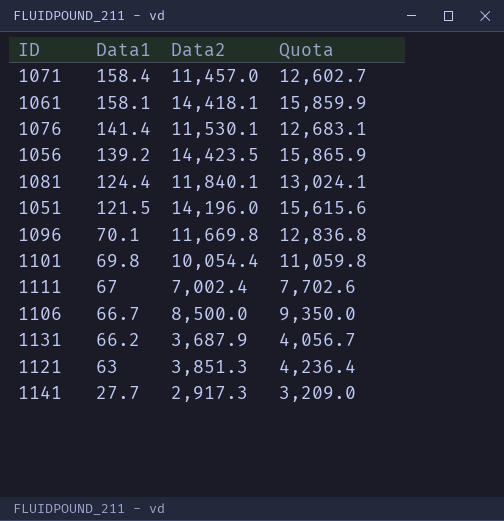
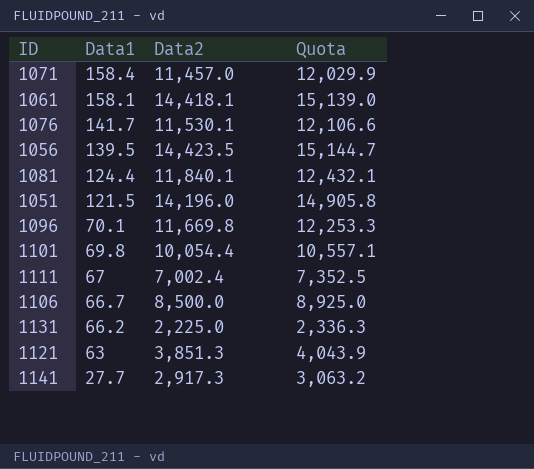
column Quota | formula: [Data2] * 1.1 -> [Data2] * 1.05
1076 | Data1: 141.4 -> 141.7
1056 | Data1: 139.2 -> 139.5
1131 | Data2: 3,687.9 -> 2,225.0

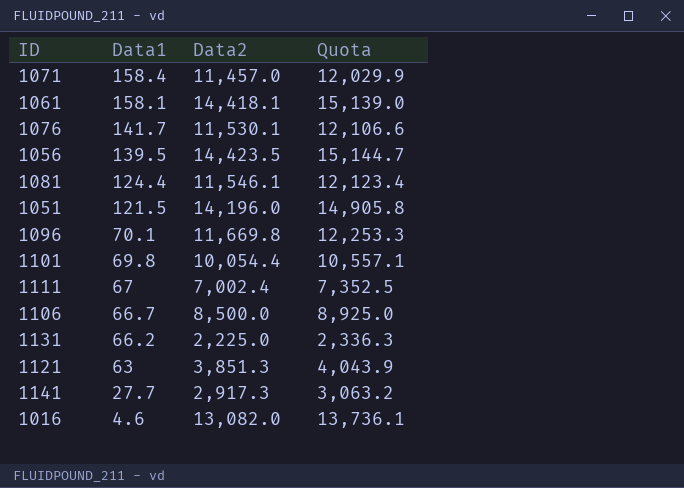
1081 | Data2: 11,840.1 -> 11,546.1
1081 | Quota: 12,432.1 -> 12,123.4
row 1016: none -> 4.6 | 13,082.0 | 13,736.1

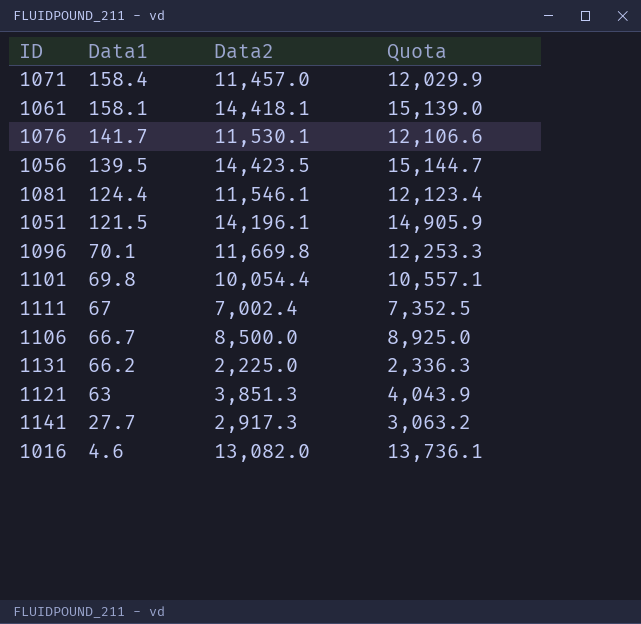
1051 | Data2: 14,196.0 -> 14,196.1
1051 | Quota: 14,905.8 -> 14,905.9

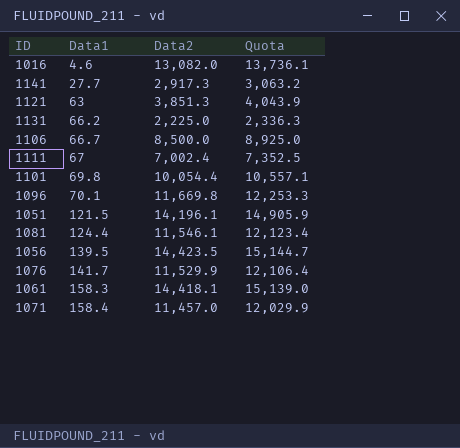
row order: Data1 descending -> Data1 ascending
1076 | Data2: 11,530.1 -> 11,529.9
1076 | Quota: 12,106.6 -> 12,106.4
1061 | Data1: 158.1 -> 158.3

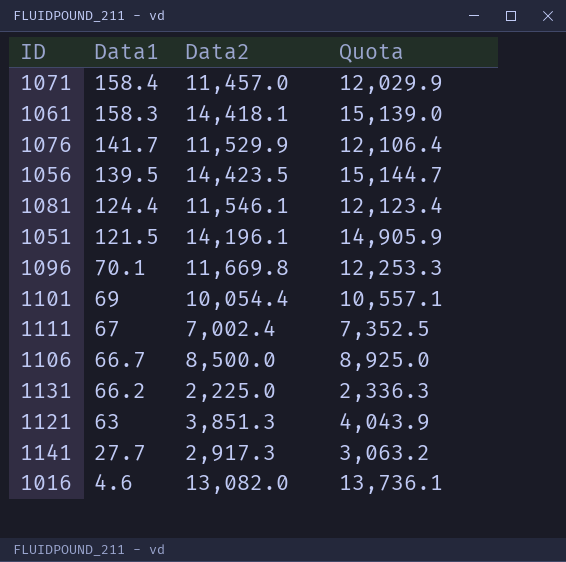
row order: Data1 ascending -> Data1 descending
1101 | Data1: 69.8 -> 69

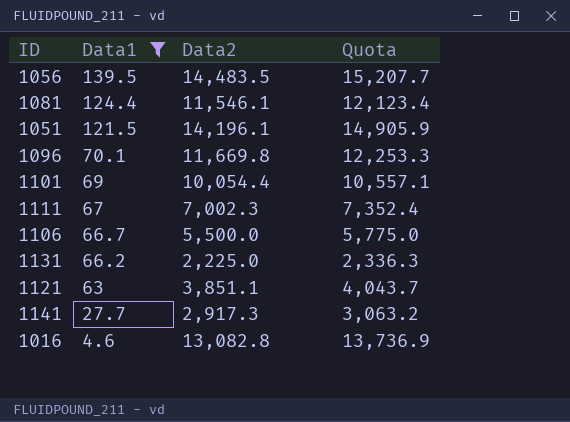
filter: none -> Data1 <= 139.5
1056 | Data2: 14,423.5 -> 14,483.5
1056 | Quota: 15,144.7 -> 15,207.7
1111 | Data2: 7,002.4 -> 7,002.3
1111 | Quota: 7,352.5 -> 7,352.4
1106 | Data2: 8,500.0 -> 5,500.0
1106 | Quota: 8,925.0 -> 5,775.0
1121 | Data2: 3,851.3 -> 3,851.1
1121 | Quota: 4,043.9 -> 4,043.7
1016 | Data2: 13,082.0 -> 13,082.8
1016 | Quota: 13,736.1 -> 13,736.9

